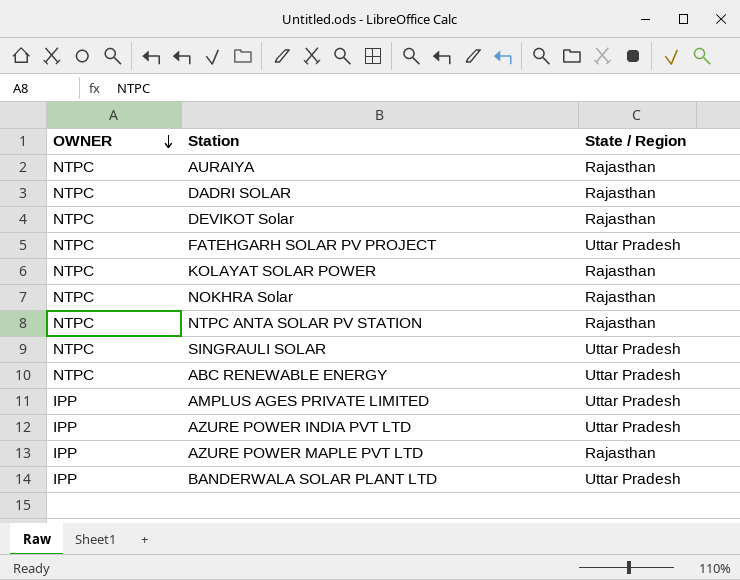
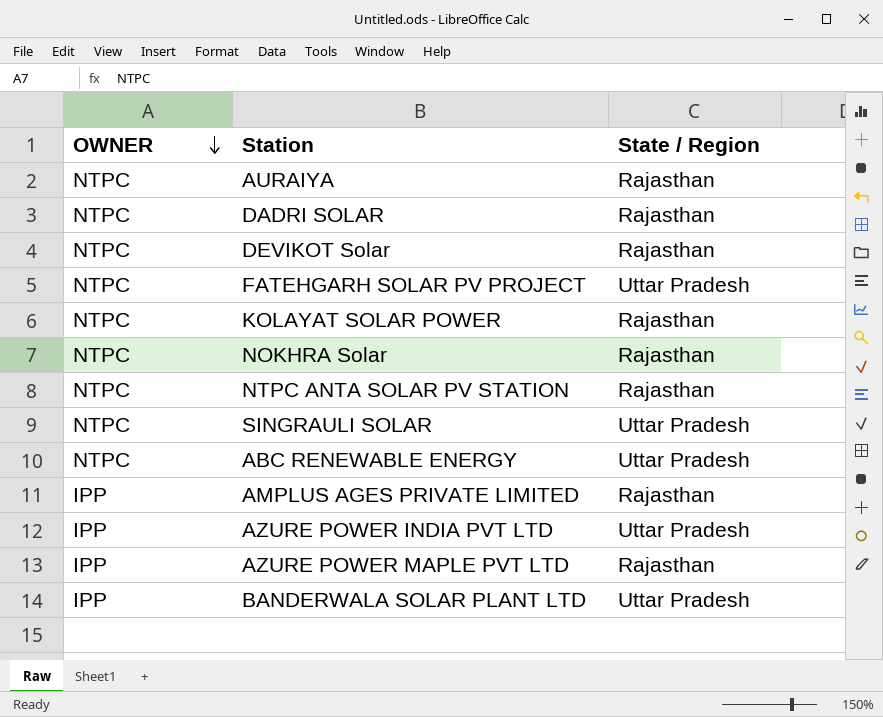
AMPLUS AGES PRIVATE LIMITED | State / Region: Uttar Pradesh -> Rajasthan

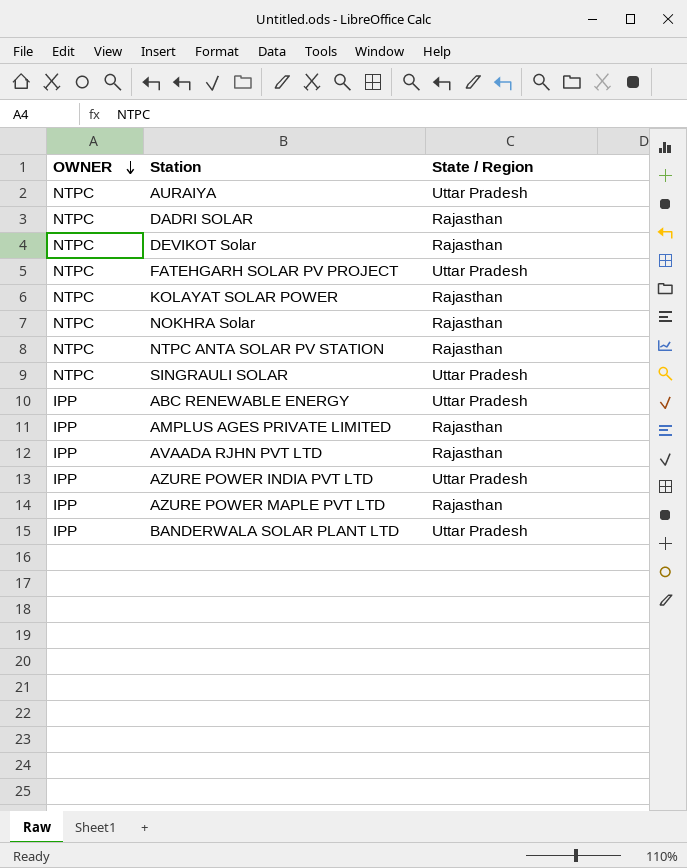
AURAIYA | State / Region: Rajasthan -> Uttar Pradesh
ABC RENEWABLE ENERGY | OWNER: NTPC -> IPP
row AVAADA RJHN PVT LTD: none -> IPP | Rajasthan

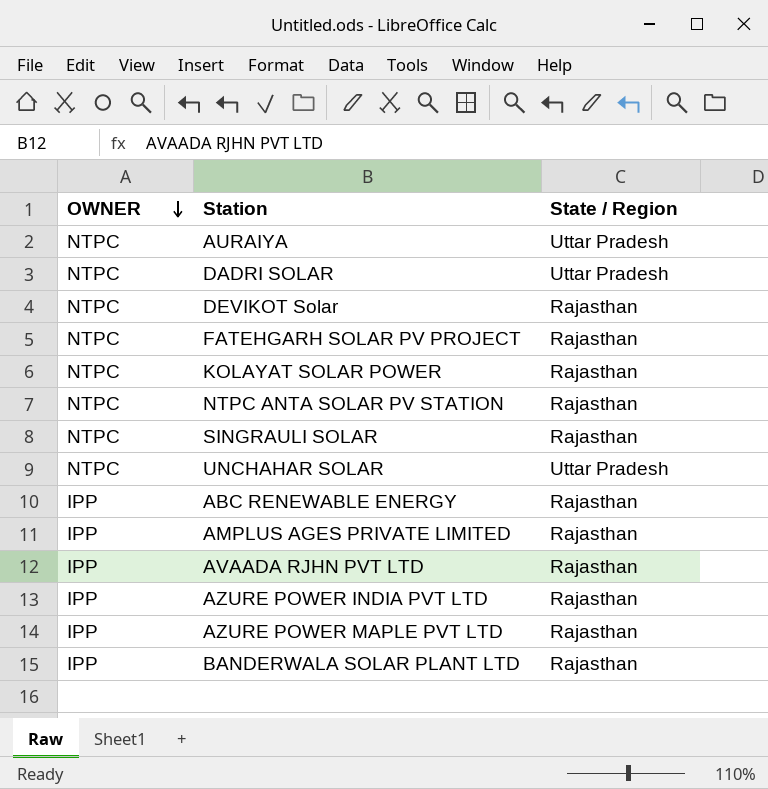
row NOKHRA Solar: NTPC | Rajasthan -> none
DADRI SOLAR | State / Region: Rajasthan -> Uttar Pradesh
FATEHGARH SOLAR PV PROJECT | State / Region: Uttar Pradesh -> Rajasthan
SINGRAULI SOLAR | State / Region: Uttar Pradesh -> Rajasthan
row UNCHAHAR SOLAR: none -> NTPC | Uttar Pradesh
ABC RENEWABLE ENERGY | State / Region: Uttar Pradesh -> Rajasthan
AZURE POWER INDIA PVT LTD | State / Region: Uttar Pradesh -> Rajasthan
BANDERWALA SOLAR PLANT LTD | State / Region: Uttar Pradesh -> Rajasthan

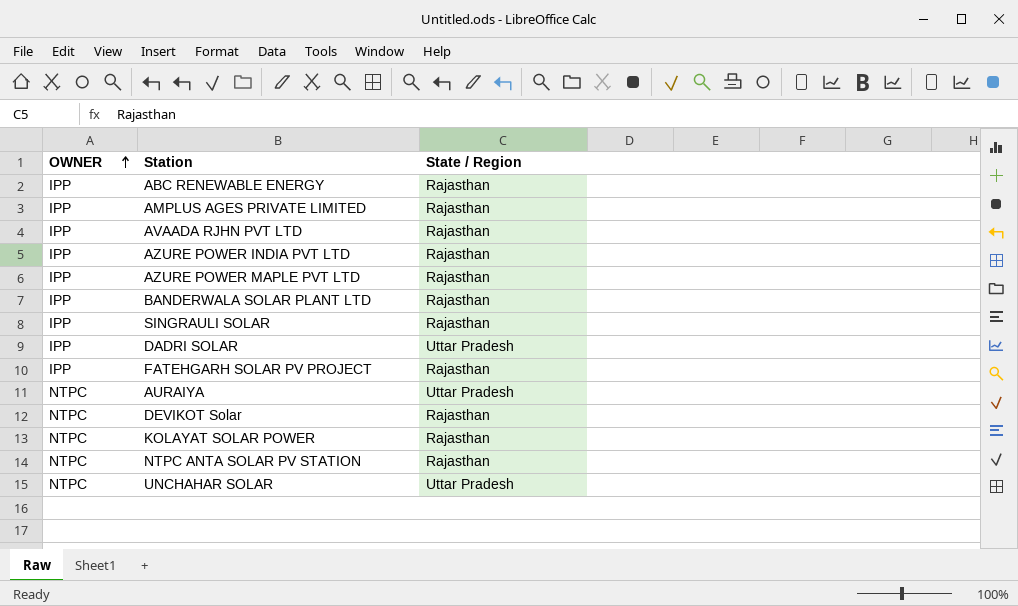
row order: OWNER descending -> OWNER ascending
SINGRAULI SOLAR | OWNER: NTPC -> IPP
DADRI SOLAR | OWNER: NTPC -> IPP
FATEHGARH SOLAR PV PROJECT | OWNER: NTPC -> IPP

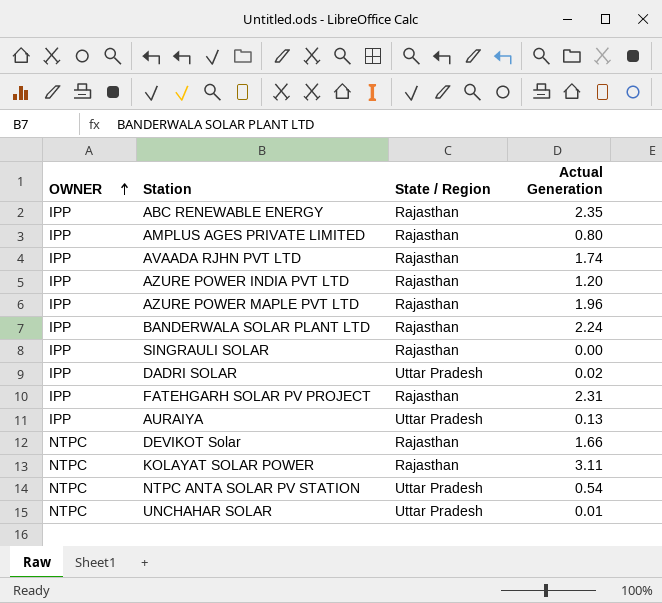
column Actual Generation | position: none -> 4
AURAIYA | OWNER: NTPC -> IPP
NTPC ANTA SOLAR PV STATION | State / Region: Rajasthan -> Uttar Pradesh

